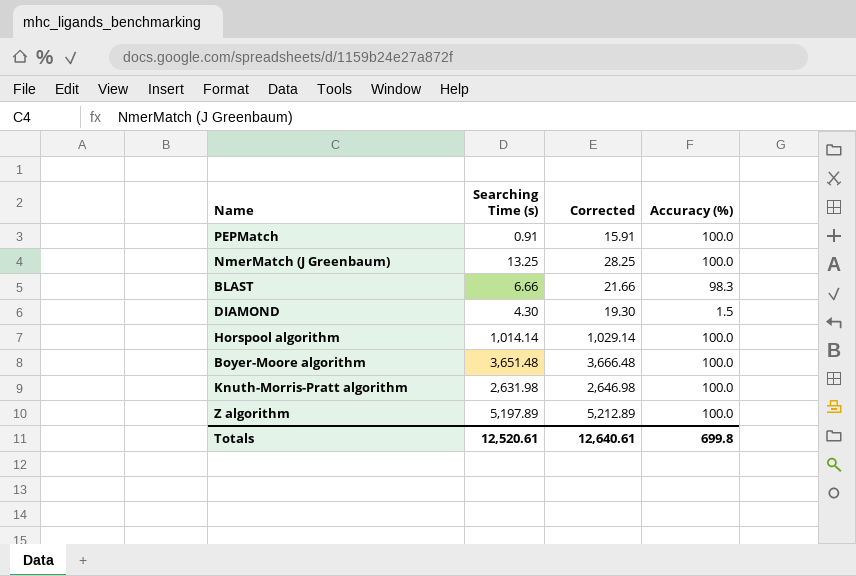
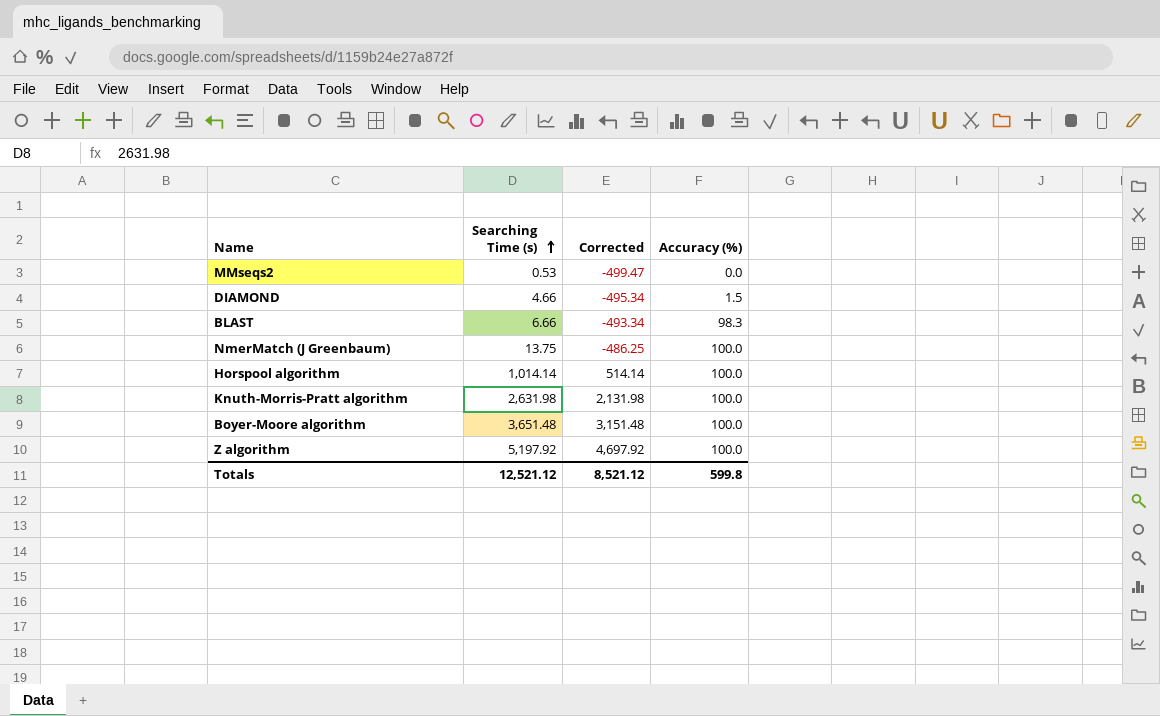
row order: none -> Searching Time (s) ascending
column Corrected | formula: [Searching Time (s)] + 15 -> [Searching Time (s)] - 500
row PEPMatch: 0.91 | 15.91 | 100.0 -> none
row MMseqs2: none -> 0.53 | -499.47 | 0.0
DIAMOND | Searching Time (s): 4.30 -> 4.66
NmerMatch (J Greenbaum) | Searching Time (s): 13.25 -> 13.75
Z algorithm | Searching Time (s): 5,197.89 -> 5,197.92
Totals | Searching Time (s): 12,520.61 -> 12,521.12
Totals | Corrected: 12,640.61 -> 8,521.12
Totals | Accuracy (%): 699.8 -> 599.8

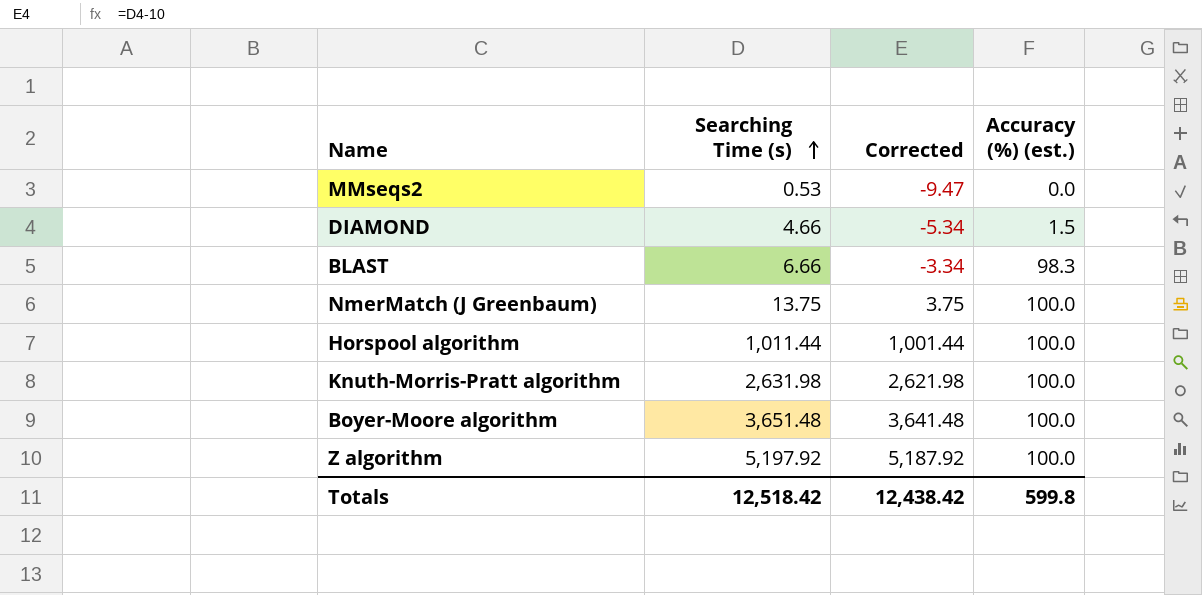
column Corrected | formula: [Searching Time (s)] - 500 -> [Searching Time (s)] - 10
column name: Accuracy (%) -> Accuracy (%) (est.)
Horspool algorithm | Searching Time (s): 1,014.14 -> 1,011.44
Totals | Searching Time (s): 12,521.12 -> 12,518.42
Totals | Corrected: 8,521.12 -> 12,438.42

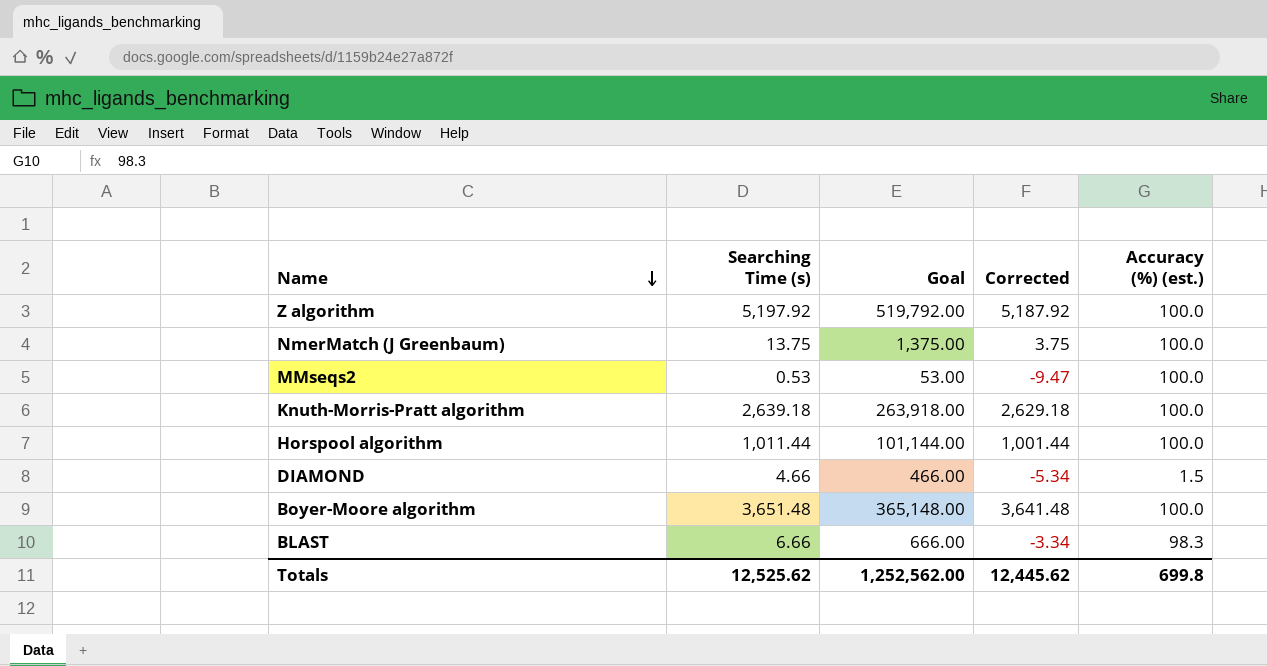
row order: Searching Time (s) ascending -> Name descending
column Goal | formula: none -> [Searching Time (s)] * 100
MMseqs2 | Accuracy (%) (est.): 0.0 -> 100.0
Knuth-Morris-Pratt algorithm | Searching Time (s): 2,631.98 -> 2,639.18
Knuth-Morris-Pratt algorithm | Corrected: 2,621.98 -> 2,629.18
Totals | Searching Time (s): 12,518.42 -> 12,525.62
Totals | Corrected: 12,438.42 -> 12,445.62
Totals | Accuracy (%) (est.): 599.8 -> 699.8

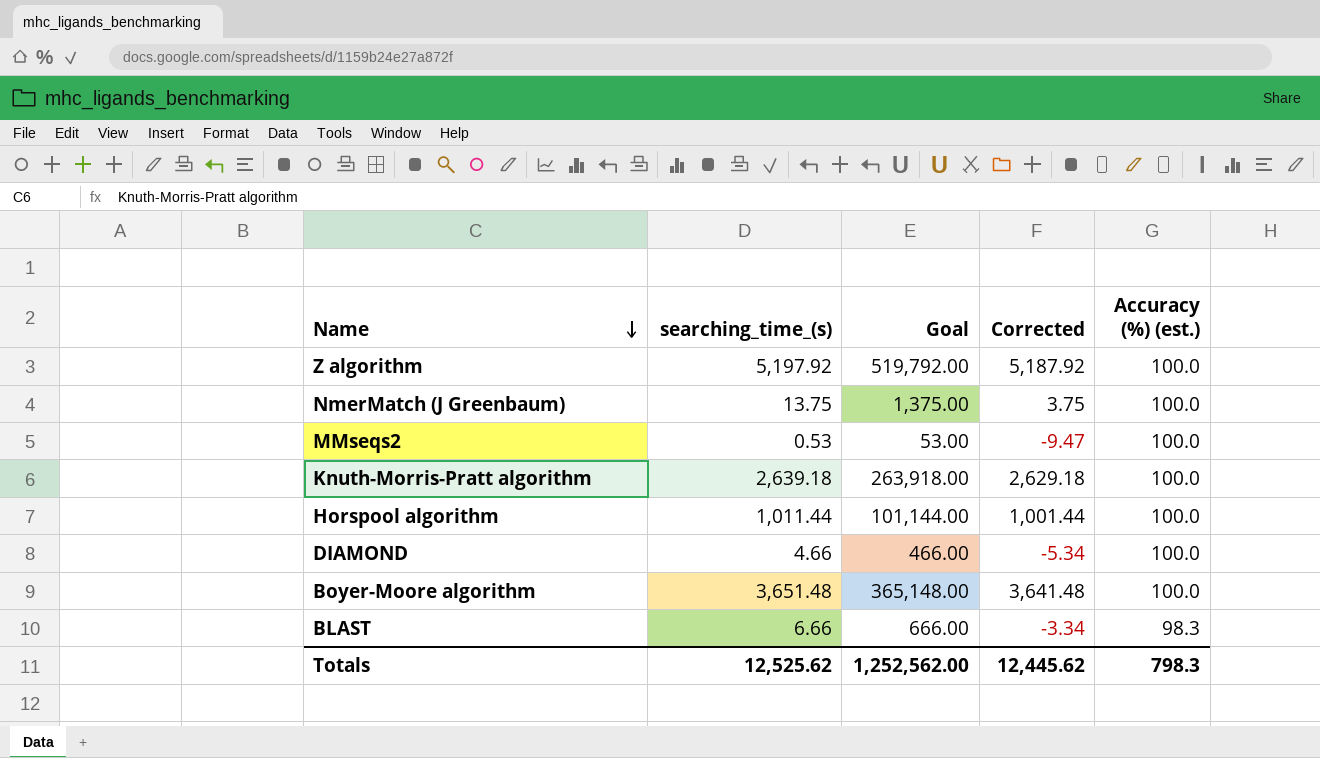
column name: Searching Time (s) -> searching_time_(s)
DIAMOND | Accuracy (%) (est.): 1.5 -> 100.0
Totals | Accuracy (%) (est.): 699.8 -> 798.3

